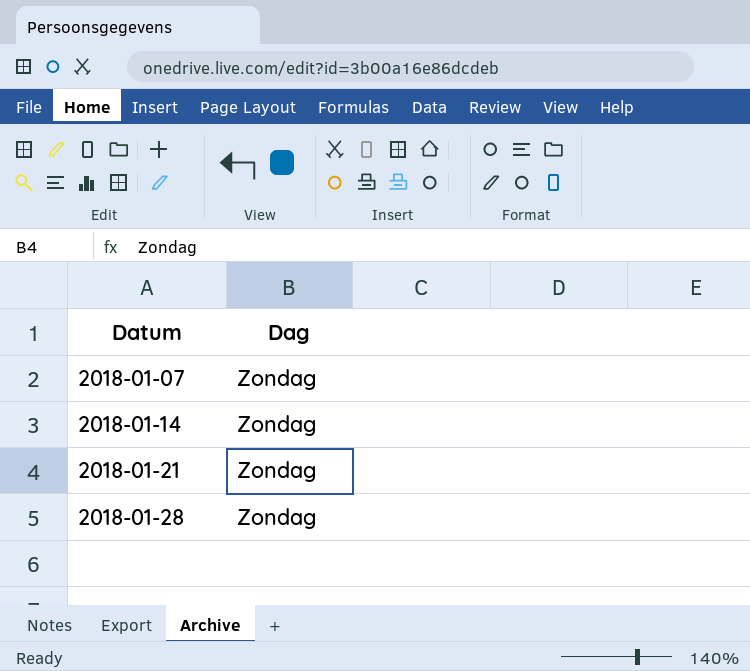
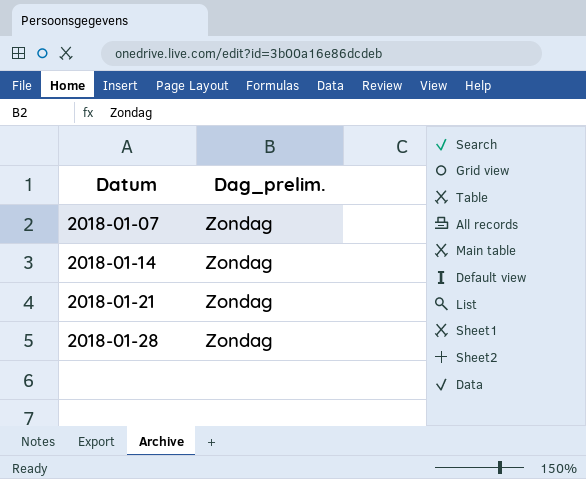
column name: Dag -> Dag_prelim.

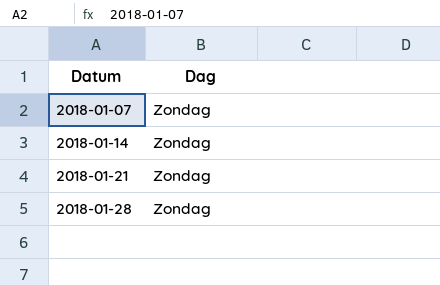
column name: Dag_prelim. -> Dag

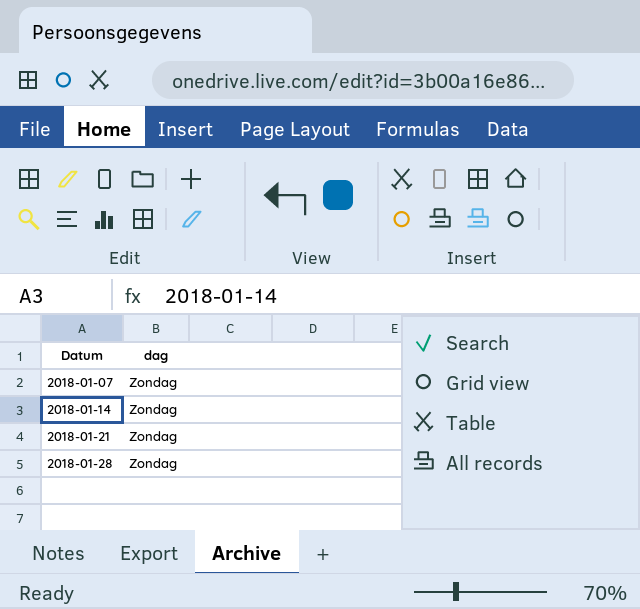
column name: Dag -> dag

